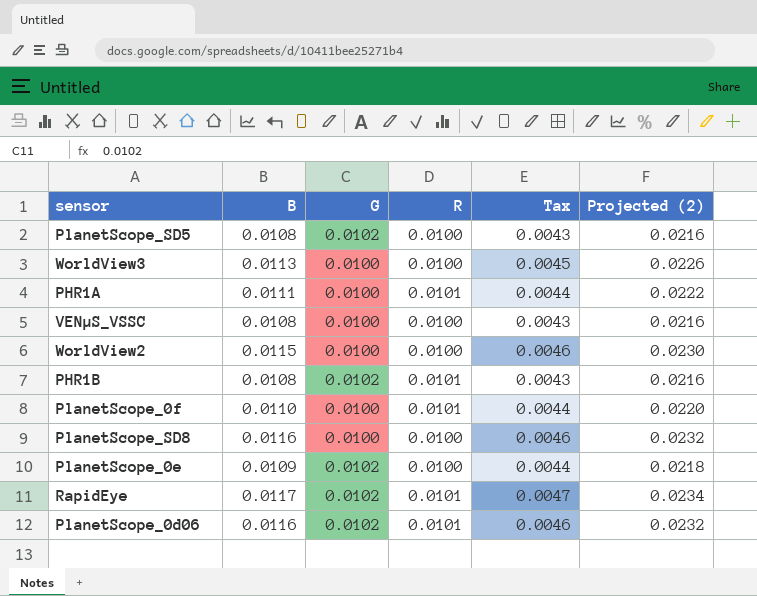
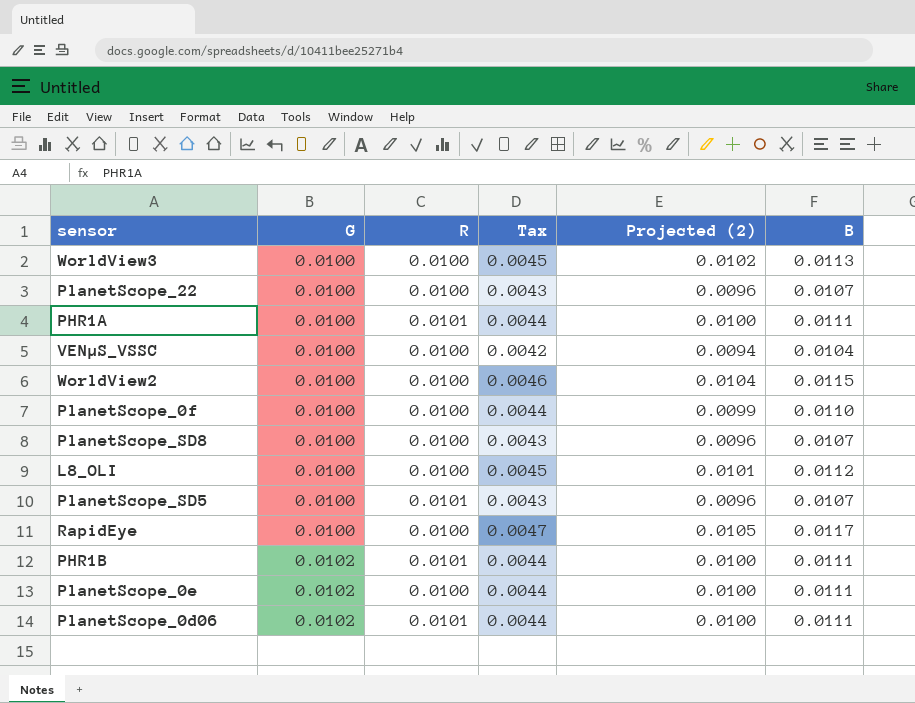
row order: none -> G ascending
column Projected (2) | formula: [B] * 2 -> [B] * 0.9
column B | position: 2 -> 6
row PlanetScope_22: none -> 0.0100 | 0.0100 | 0.0043 | 0.0096 | 0.0107
VENµS_VSSC | Tax: 0.0043 -> 0.0042
VENµS_VSSC | B: 0.0108 -> 0.0104
PlanetScope_0f | R: 0.0101 -> 0.0100
PlanetScope_SD8 | Tax: 0.0046 -> 0.0043
PlanetScope_SD8 | B: 0.0116 -> 0.0107
row L8_OLI: none -> 0.0100 | 0.0100 | 0.0045 | 0.0101 | 0.0112
PlanetScope_SD5 | G: 0.0102 -> 0.0100
PlanetScope_SD5 | R: 0.0100 -> 0.0101
PlanetScope_SD5 | B: 0.0108 -> 0.0107
RapidEye | G: 0.0102 -> 0.0100
RapidEye | R: 0.0101 -> 0.0100
PHR1B | Tax: 0.0043 -> 0.0044
PHR1B | B: 0.0108 -> 0.0111
PlanetScope_0e | B: 0.0109 -> 0.0111
PlanetScope_0d06 | Tax: 0.0046 -> 0.0044
PlanetScope_0d06 | B: 0.0116 -> 0.0111

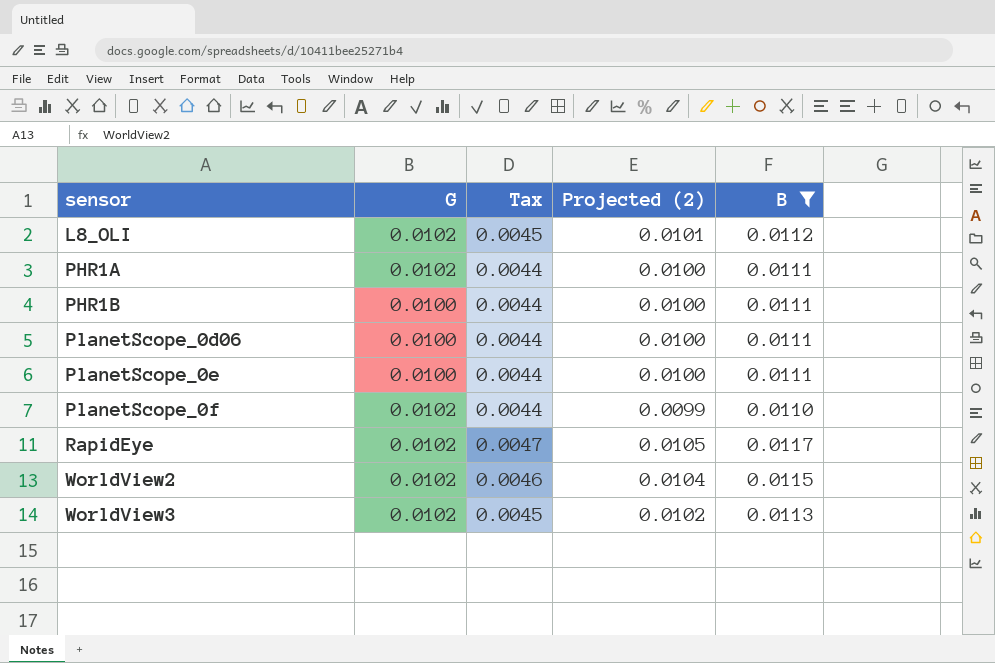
filter: none -> B >= 0.0110
row order: G ascending -> sensor ascending
column R | position: 3 -> none
L8_OLI | G: 0.0100 -> 0.0102
PHR1A | G: 0.0100 -> 0.0102
PHR1B | G: 0.0102 -> 0.0100
PlanetScope_0d06 | G: 0.0102 -> 0.0100
PlanetScope_0e | G: 0.0102 -> 0.0100
PlanetScope_0f | G: 0.0100 -> 0.0102
RapidEye | G: 0.0100 -> 0.0102
WorldView2 | G: 0.0100 -> 0.0102
WorldView3 | G: 0.0100 -> 0.0102

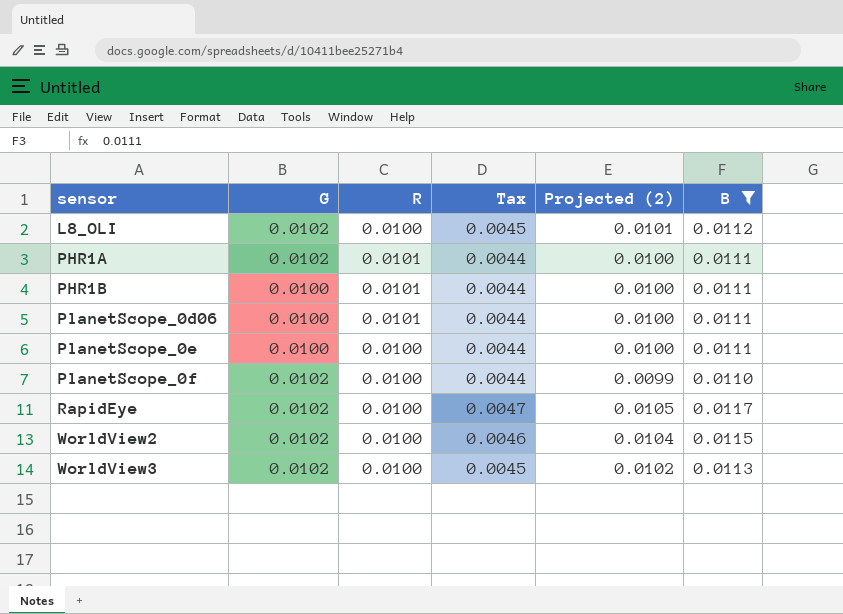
column R | position: none -> 3

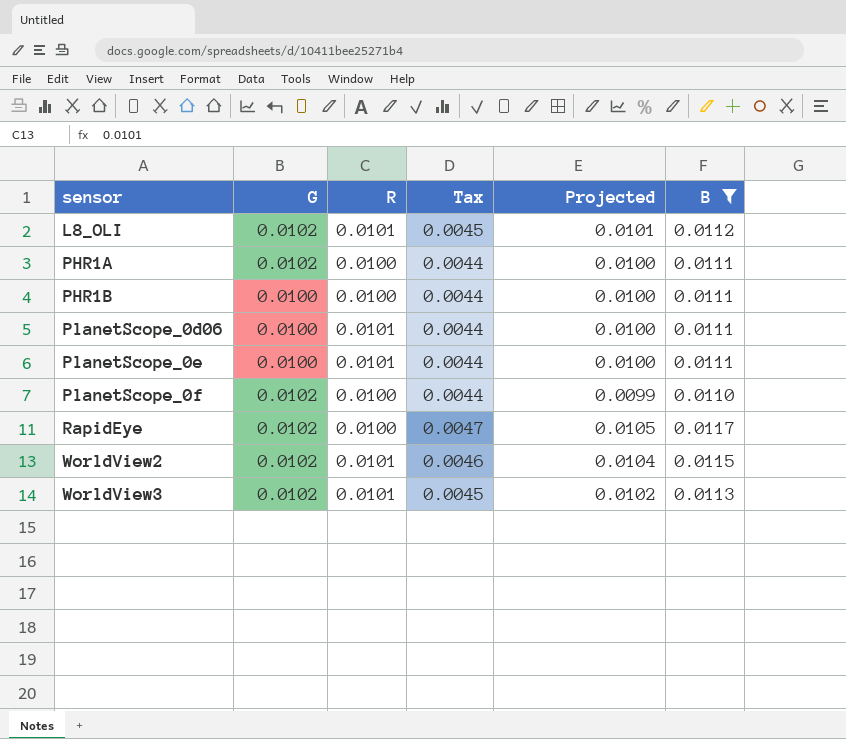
column name: Projected (2) -> Projected
L8_OLI | R: 0.0100 -> 0.0101
PHR1A | R: 0.0101 -> 0.0100
PHR1B | R: 0.0101 -> 0.0100
PlanetScope_0e | R: 0.0100 -> 0.0101
WorldView2 | R: 0.0100 -> 0.0101
WorldView3 | R: 0.0100 -> 0.0101

